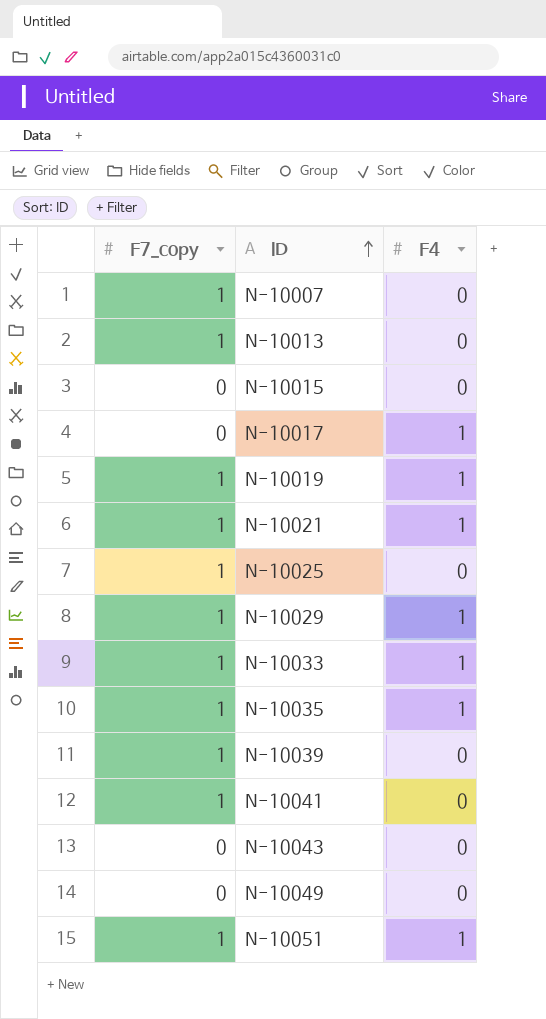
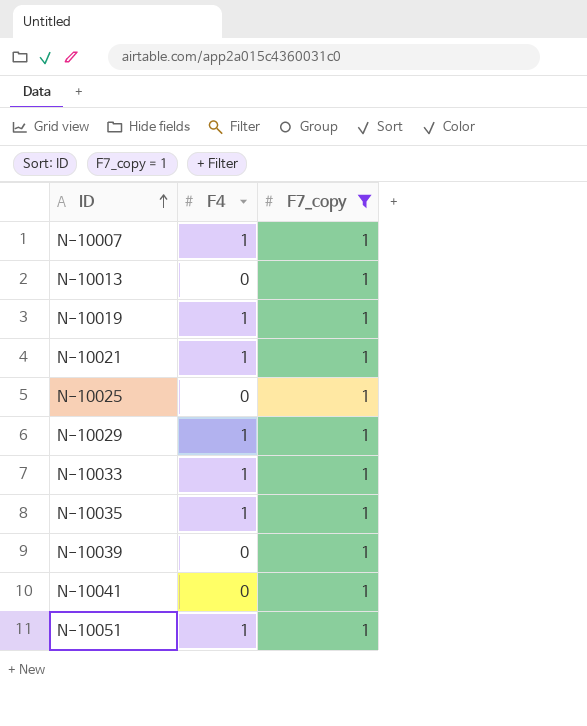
filter: none -> F7_copy = 1
column F7_copy | position: 1 -> 3
N-10007 | F4: 0 -> 1

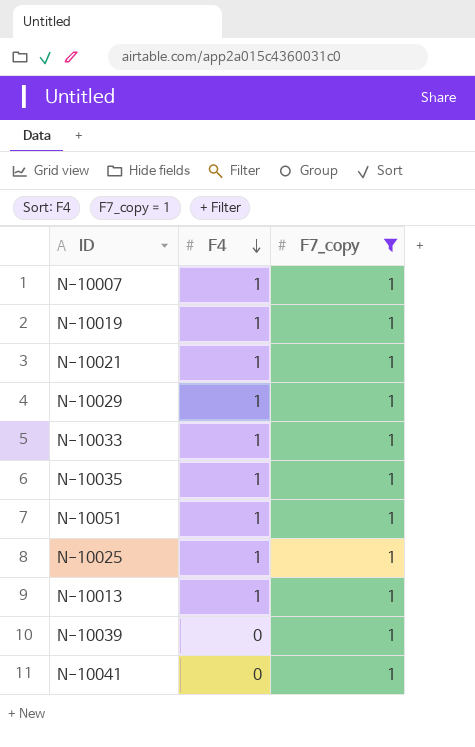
row order: ID ascending -> F4 descending
N-10025 | F4: 0 -> 1
N-10013 | F4: 0 -> 1

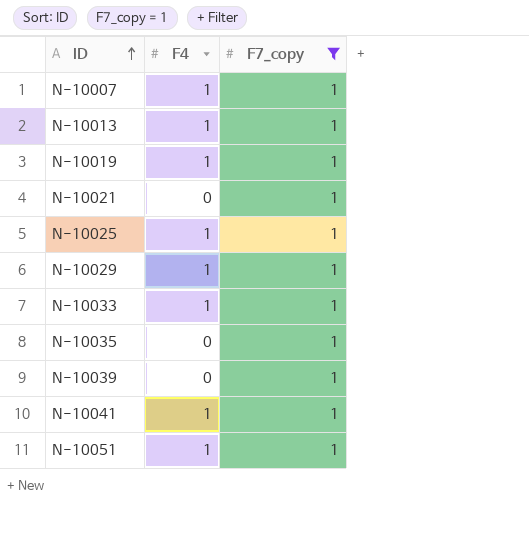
row order: F4 descending -> ID ascending
N-10021 | F4: 1 -> 0
N-10035 | F4: 1 -> 0
N-10041 | F4: 0 -> 1

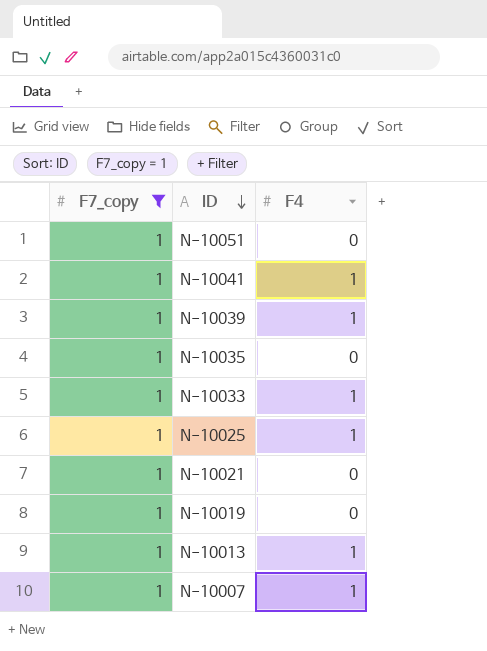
row order: ID ascending -> ID descending
column F7_copy | position: 3 -> 1
row N-10029: 1 | 1 -> none
N-10051 | F4: 1 -> 0
N-10039 | F4: 0 -> 1
N-10019 | F4: 1 -> 0

